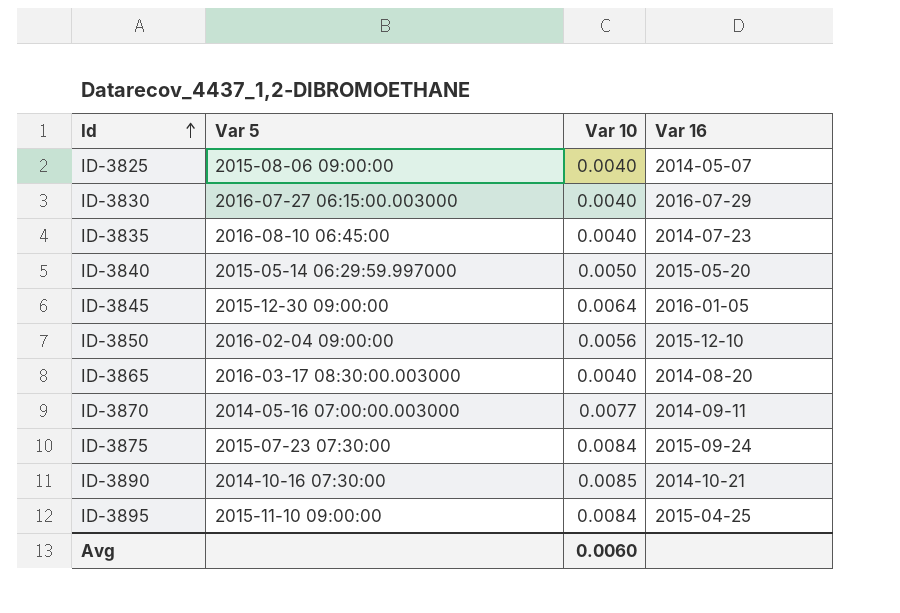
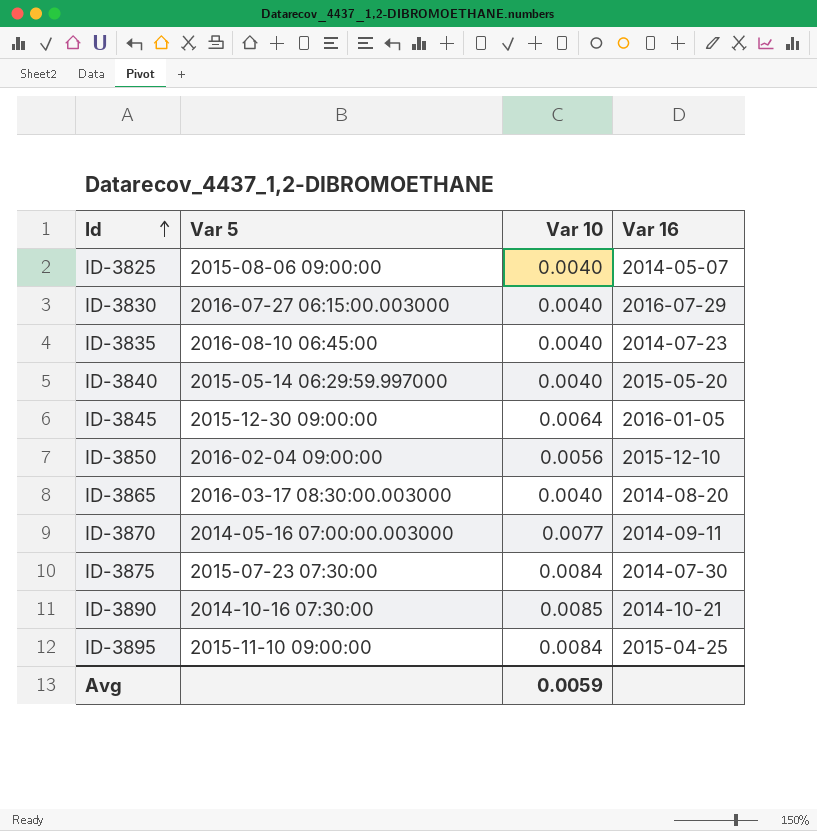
ID-3840 | Var 10: 0.0050 -> 0.0040
ID-3875 | Var 16: 2015-09-24 -> 2014-07-30
Avg | Var 10: 0.0060 -> 0.0059

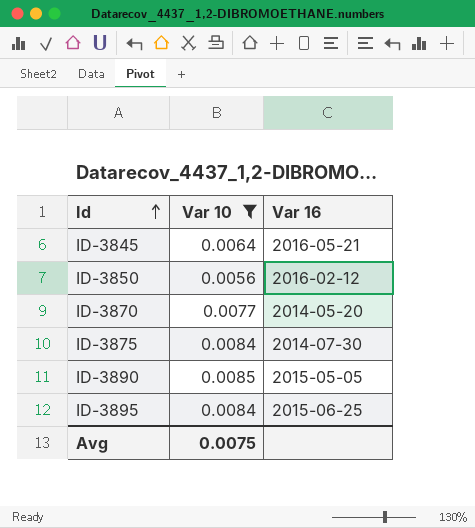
filter: none -> Var 10 != 0.0040
column Var 5 | position: 2 -> none
ID-3845 | Var 16: 2016-01-05 -> 2016-05-21
ID-3850 | Var 16: 2015-12-10 -> 2016-02-12
ID-3870 | Var 16: 2014-09-11 -> 2014-05-20
ID-3890 | Var 16: 2014-10-21 -> 2015-05-05
ID-3895 | Var 16: 2015-04-25 -> 2015-06-25
Avg | Var 10: 0.0059 -> 0.0075

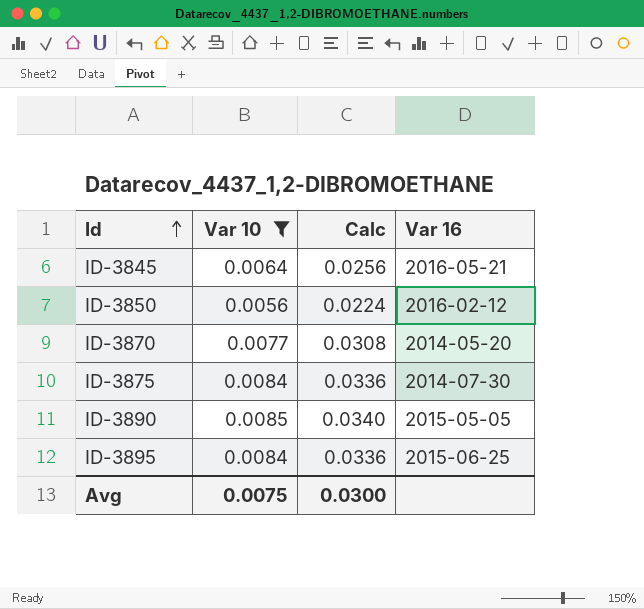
column Calc | formula: none -> [Var 10] * 4

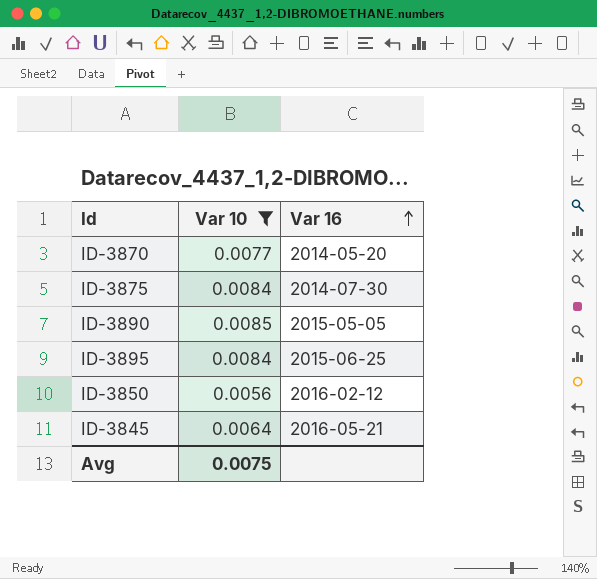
row order: Id ascending -> Var 16 ascending
column Calc | formula: [Var 10] * 4 -> none

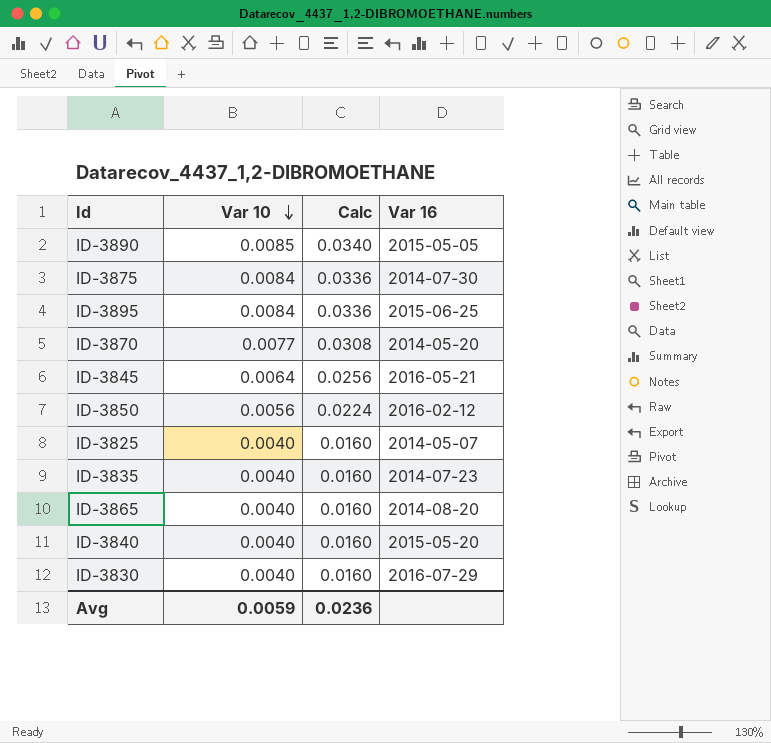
filter: Var 10 != 0.0040 -> none
row order: Var 16 ascending -> Var 10 descending
column Calc | formula: none -> [Var 10] * 4
Avg | Var 10: 0.0075 -> 0.0059

